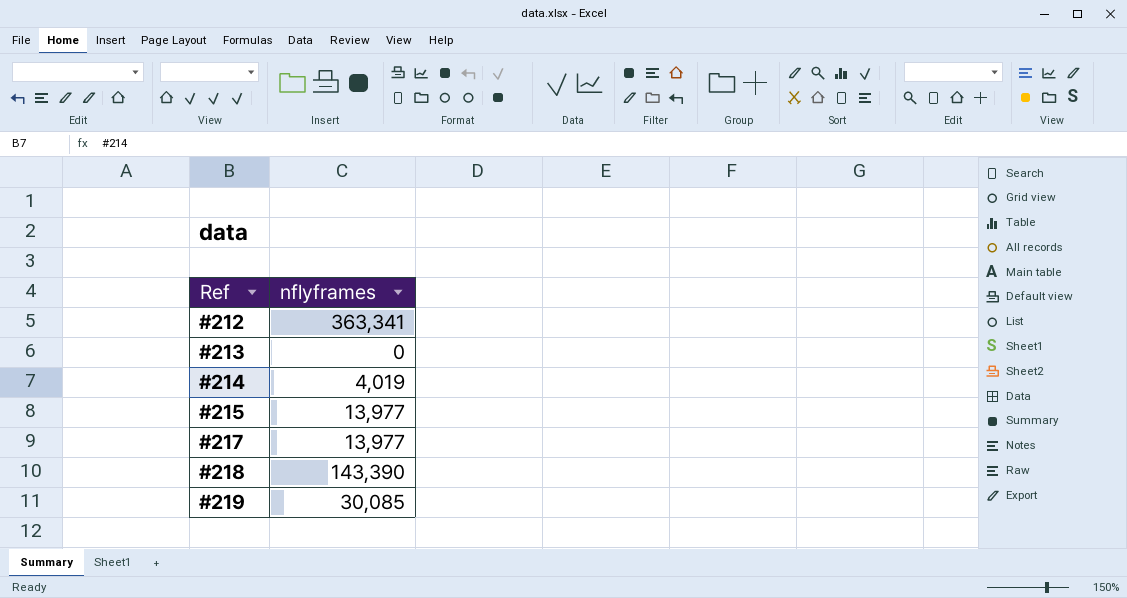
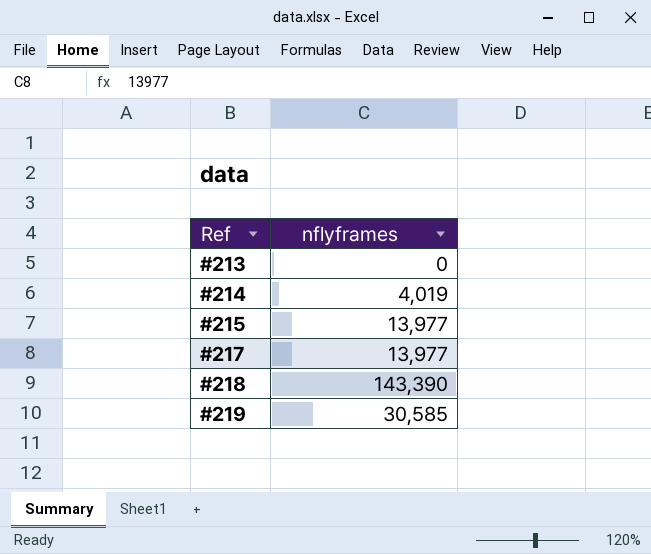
row #212: 363,341 -> none
#219 | nflyframes: 30,085 -> 30,585

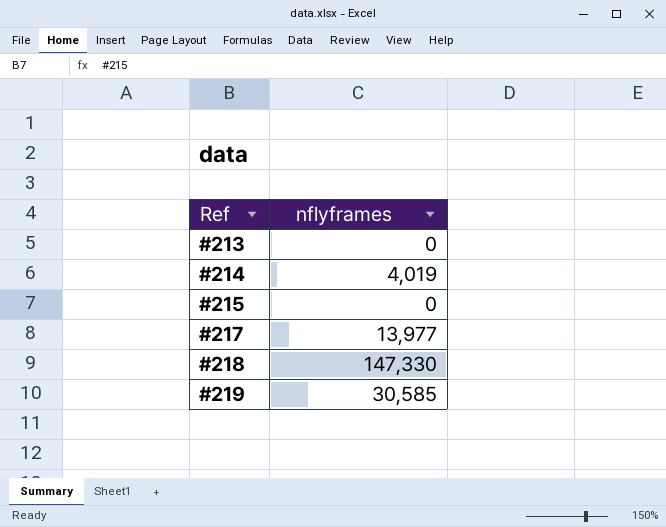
#215 | nflyframes: 13,977 -> 0
#218 | nflyframes: 143,390 -> 147,330

